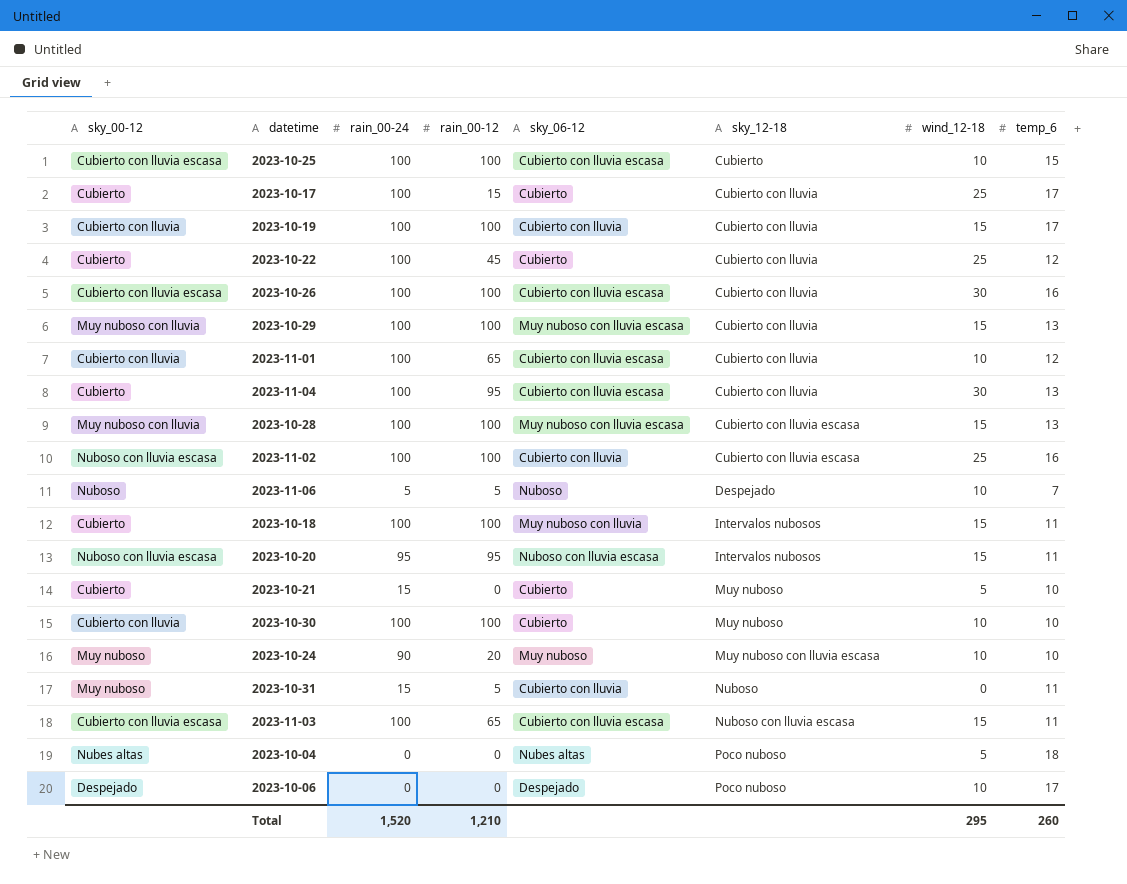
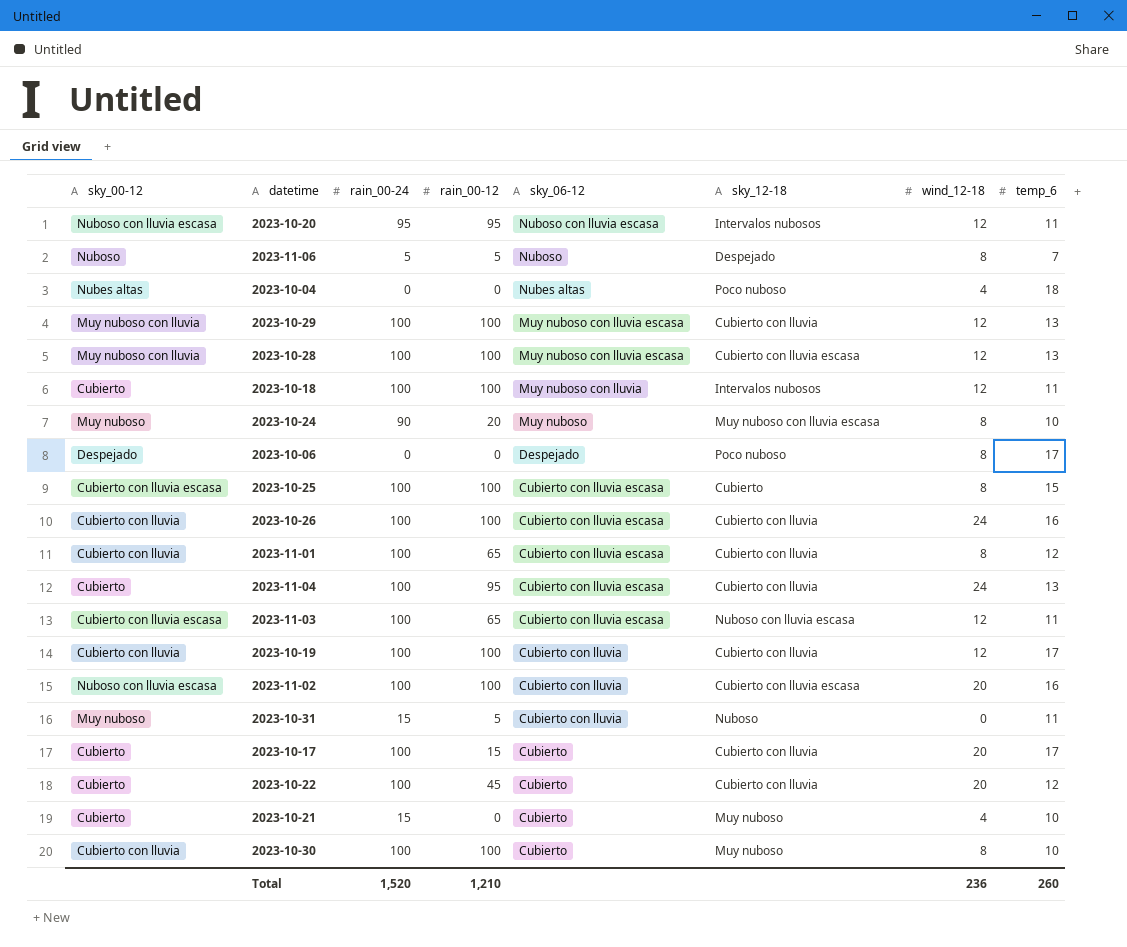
row order: sky_12-18 ascending -> sky_06-12 descending
2023-10-20 | wind_12-18: 15 -> 12
2023-11-06 | wind_12-18: 10 -> 8
2023-10-04 | wind_12-18: 5 -> 4
2023-10-29 | wind_12-18: 15 -> 12
2023-10-28 | wind_12-18: 15 -> 12
2023-10-18 | wind_12-18: 15 -> 12
2023-10-24 | wind_12-18: 10 -> 8
2023-10-06 | wind_12-18: 10 -> 8
2023-10-25 | wind_12-18: 10 -> 8
2023-10-26 | sky_00-12: Cubierto con lluvia escasa -> Cubierto con lluvia
2023-10-26 | wind_12-18: 30 -> 24
2023-11-01 | wind_12-18: 10 -> 8
2023-11-04 | wind_12-18: 30 -> 24
2023-11-03 | wind_12-18: 15 -> 12
2023-10-19 | wind_12-18: 15 -> 12
2023-11-02 | wind_12-18: 25 -> 20
2023-10-17 | wind_12-18: 25 -> 20
2023-10-22 | wind_12-18: 25 -> 20
2023-10-21 | wind_12-18: 5 -> 4
2023-10-30 | wind_12-18: 10 -> 8
Total | wind_12-18: 295 -> 236

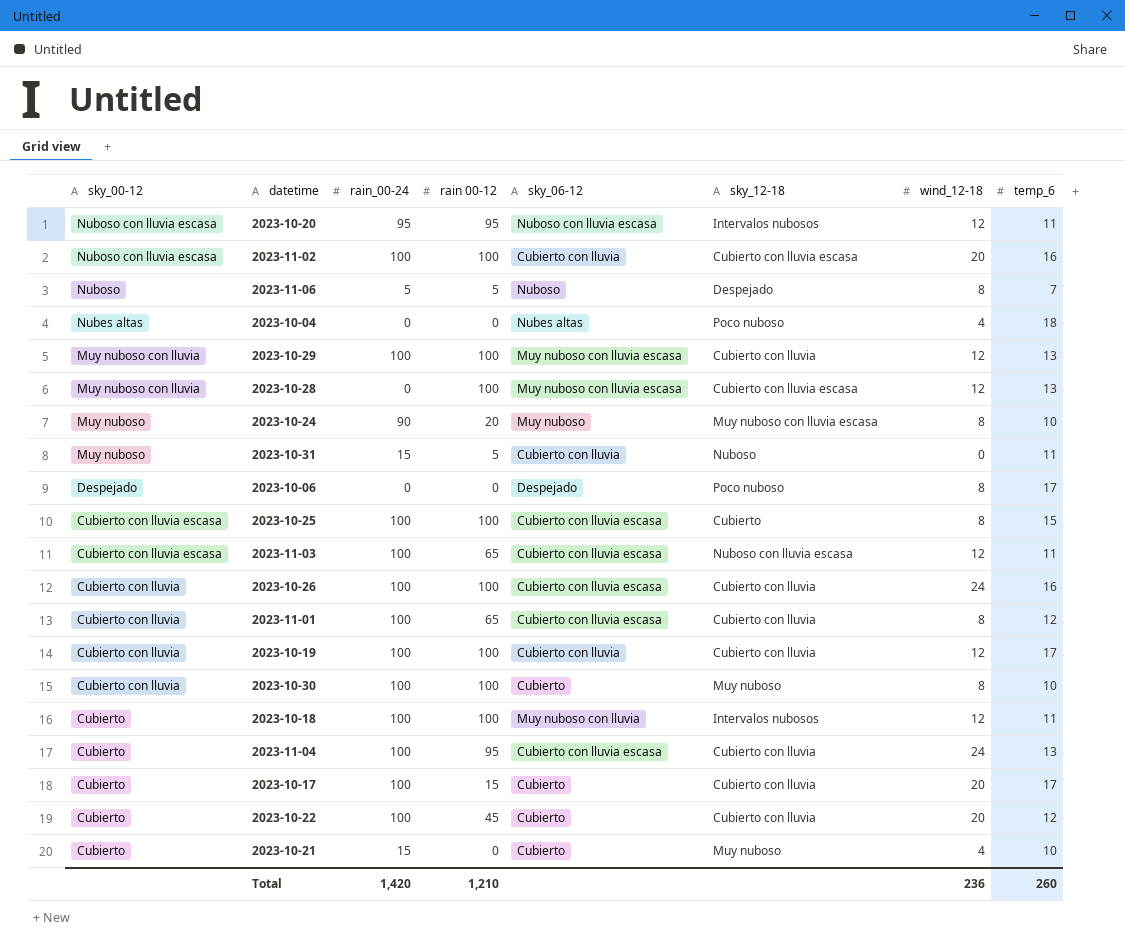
row order: sky_06-12 descending -> sky_00-12 descending
column name: rain_00-12 -> rain 00-12
2023-10-28 | rain_00-24: 100 -> 0
Total | rain_00-24: 1,520 -> 1,420

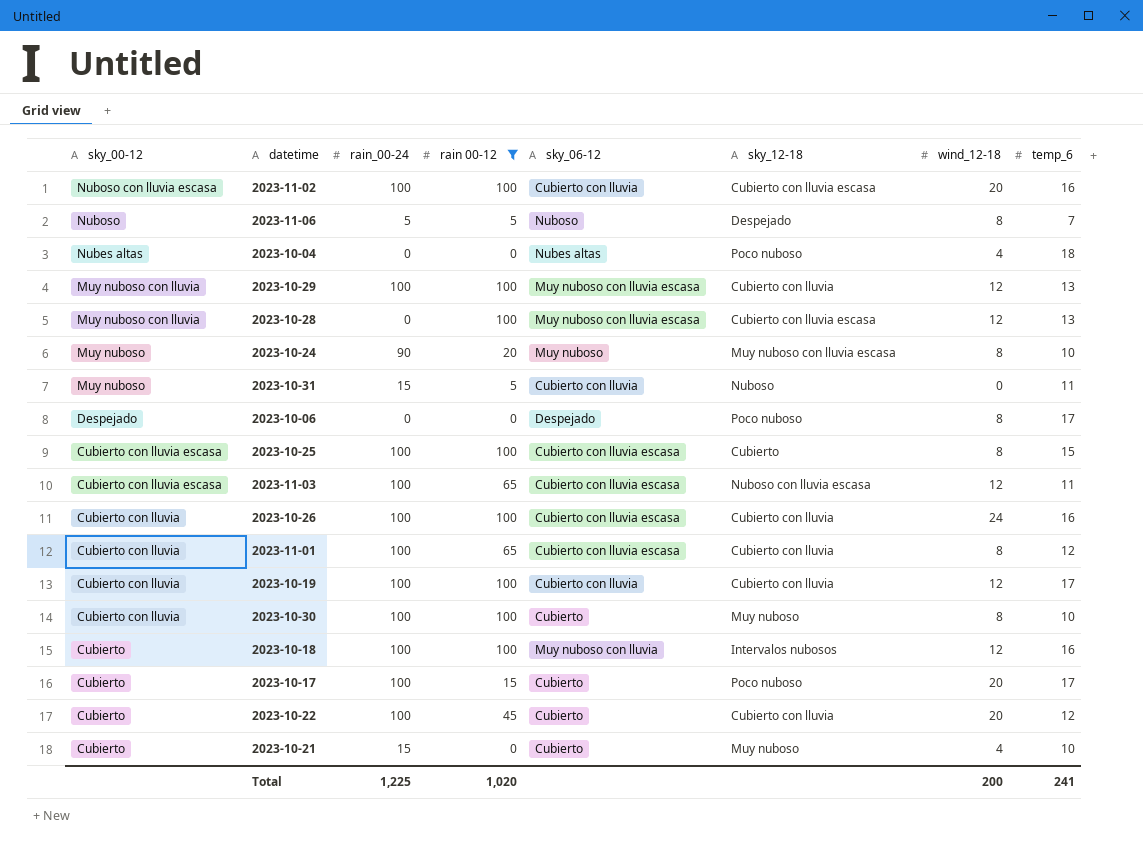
filter: none -> rain 00-12 != 95
2023-10-18 | temp_6: 11 -> 16
2023-10-17 | sky_12-18: Cubierto con lluvia -> Poco nuboso
Total | rain_00-24: 1,420 -> 1,225
Total | rain 00-12: 1,210 -> 1,020
Total | wind_12-18: 236 -> 200
Total | temp_6: 260 -> 241

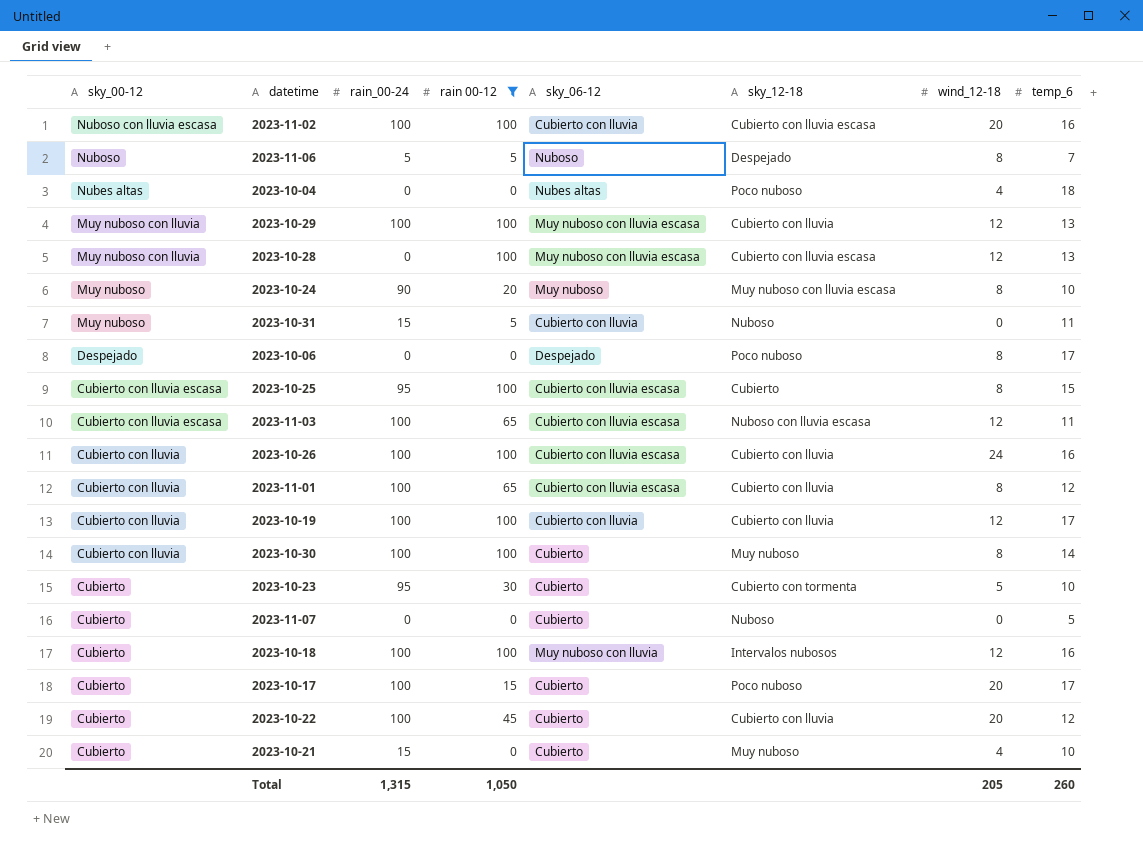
2023-10-25 | rain_00-24: 100 -> 95
2023-10-30 | temp_6: 10 -> 14
row 2023-10-23: none -> Cubierto | 95 | 30 | Cubierto | Cubierto con tormenta | 5 | 10
row 2023-11-07: none -> Cubierto | 0 | 0 | Cubierto | Nuboso | 0 | 5
Total | rain_00-24: 1,225 -> 1,315
Total | rain 00-12: 1,020 -> 1,050
Total | wind_12-18: 200 -> 205
Total | temp_6: 241 -> 260

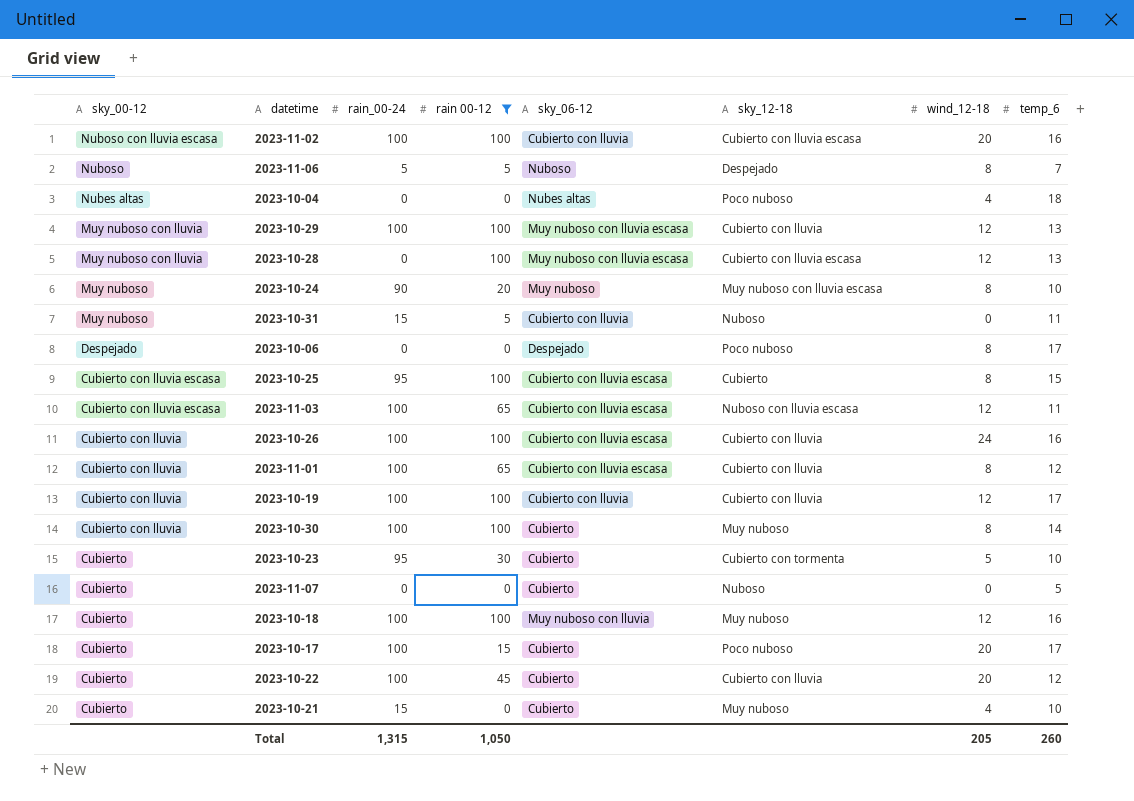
2023-10-18 | sky_12-18: Intervalos nubosos -> Muy nuboso

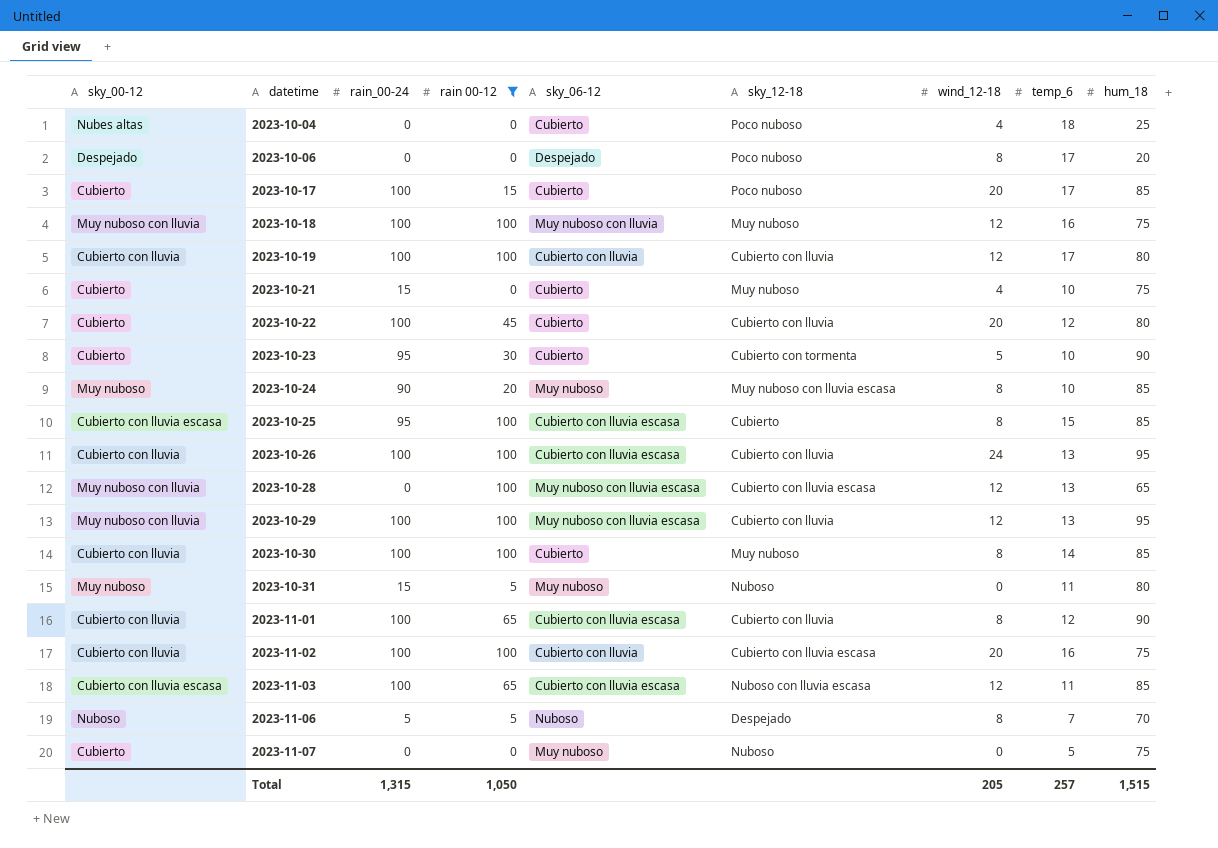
row order: sky_00-12 descending -> datetime ascending
column hum_18 | position: none -> 9
2023-10-04 | sky_06-12: Nubes altas -> Cubierto
2023-10-18 | sky_00-12: Cubierto -> Muy nuboso con lluvia
2023-10-26 | temp_6: 16 -> 13
2023-10-31 | sky_06-12: Cubierto con lluvia -> Muy nuboso
2023-11-02 | sky_00-12: Nuboso con lluvia escasa -> Cubierto con lluvia
2023-11-07 | sky_06-12: Cubierto -> Muy nuboso
Total | temp_6: 260 -> 257

